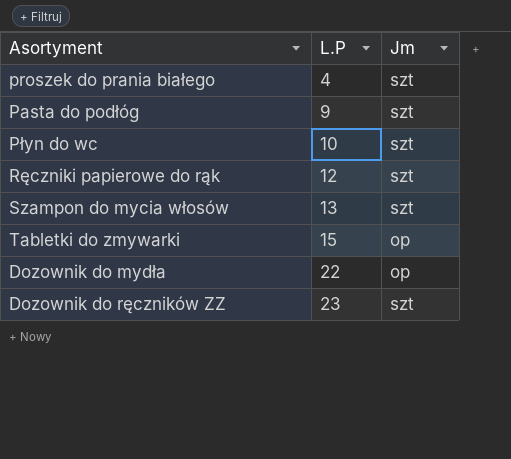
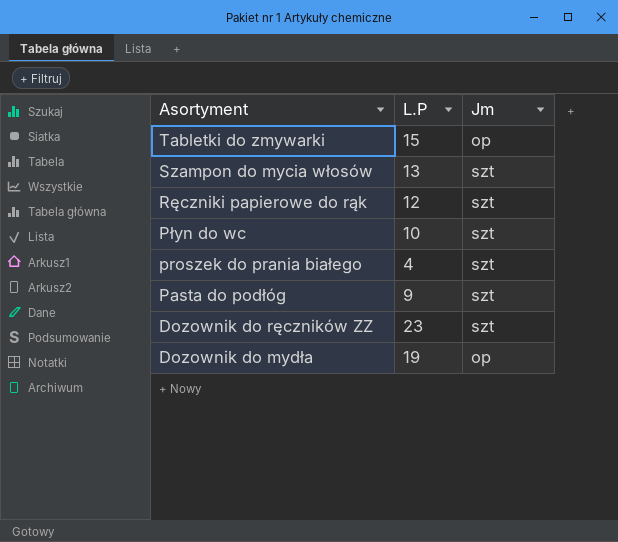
row order: L.P ascending -> Asortyment descending
Dozownik do mydła | L.P: 22 -> 19

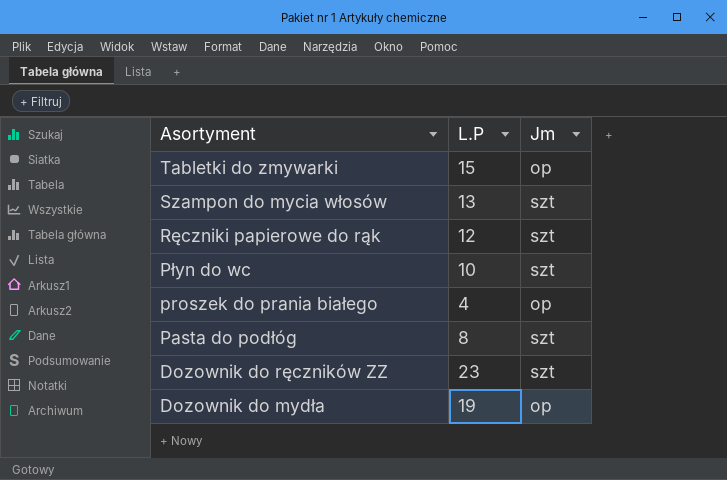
proszek do prania białego | Jm: szt -> op
Pasta do podłóg | L.P: 9 -> 8

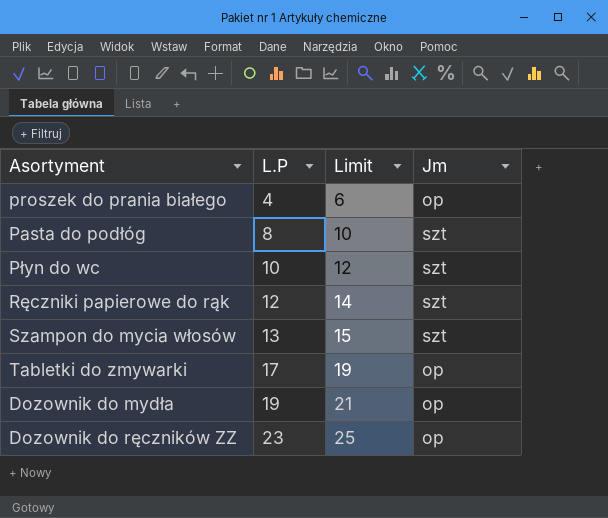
row order: Asortyment descending -> L.P ascending
column Limit | formula: none -> [L.P] + 2
Tabletki do zmywarki | L.P: 15 -> 17
Dozownik do ręczników ZZ | Jm: szt -> op

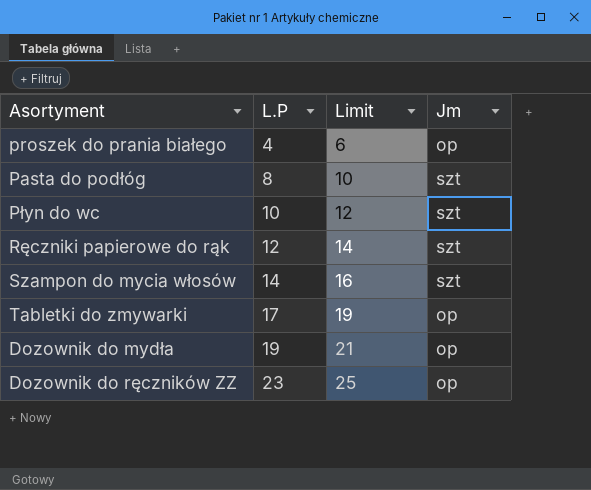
Szampon do mycia włosów | L.P: 13 -> 14
Szampon do mycia włosów | Limit: 15 -> 16

